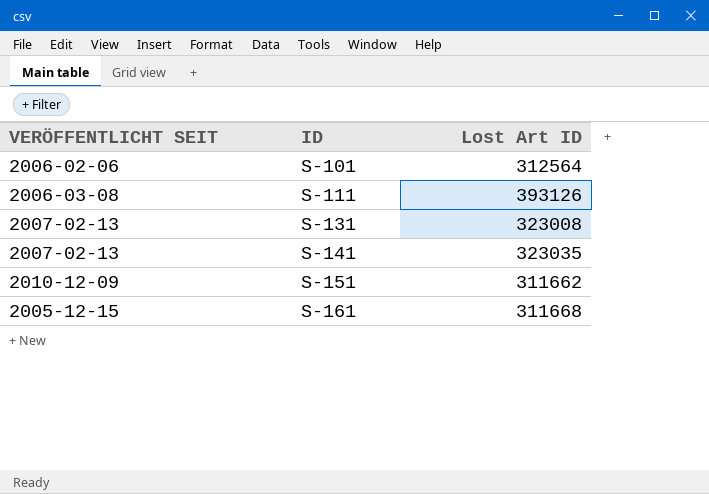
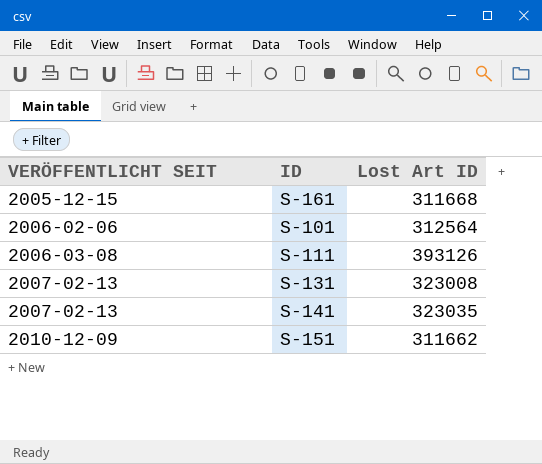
row order: ID ascending -> VERÖFFENTLICHT SEIT ascending

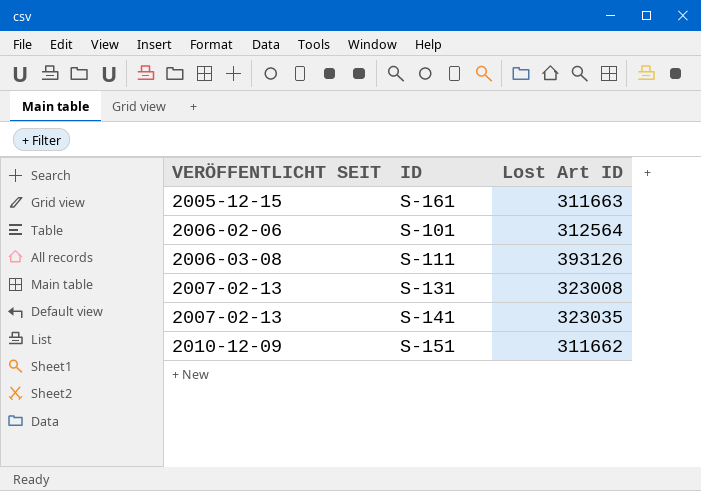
S-161 | Lost Art ID: 311668 -> 311663

